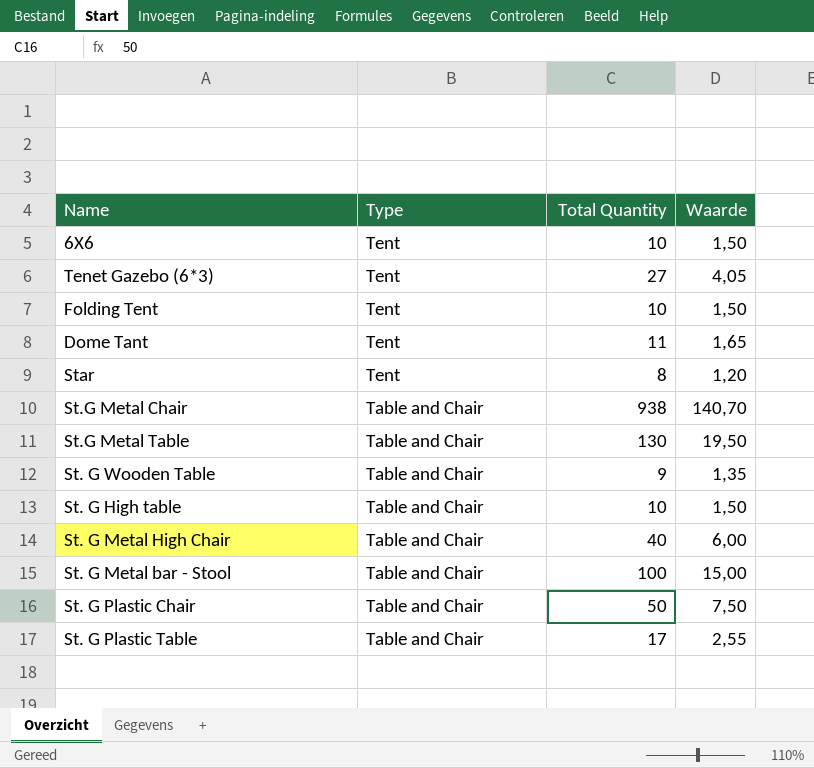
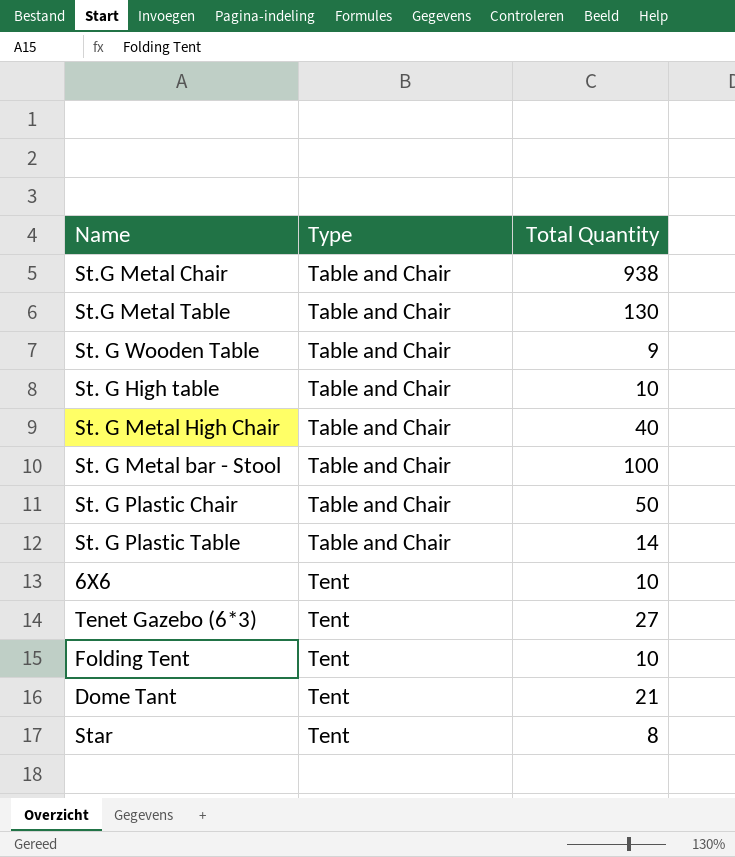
row order: Type descending -> Type ascending
column Waarde | formula: [Total Quantity] * 0,15 -> none
St. G Plastic Table | Total Quantity: 17 -> 14
Dome Tant | Total Quantity: 11 -> 21

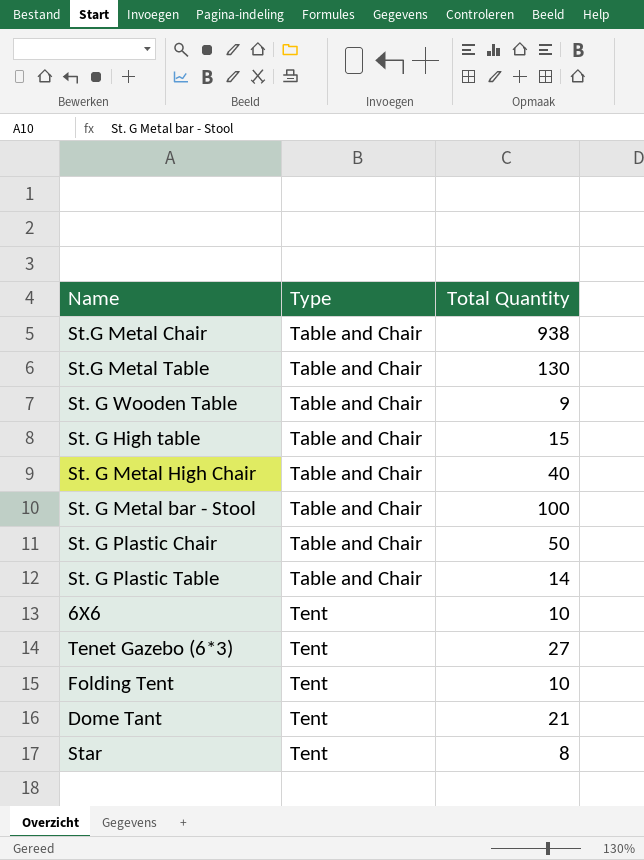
St. G High table | Total Quantity: 10 -> 15

